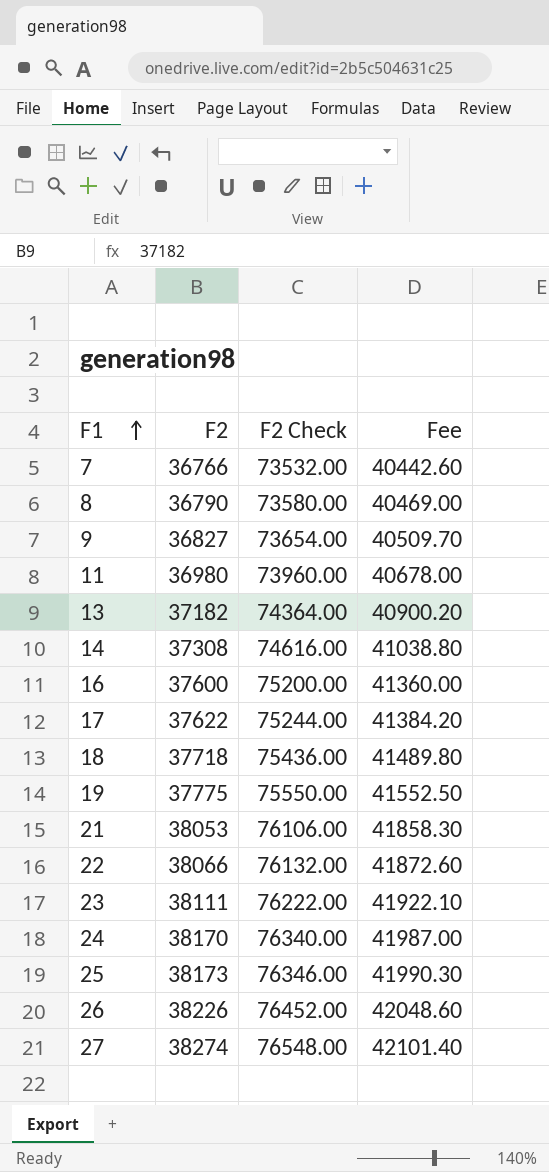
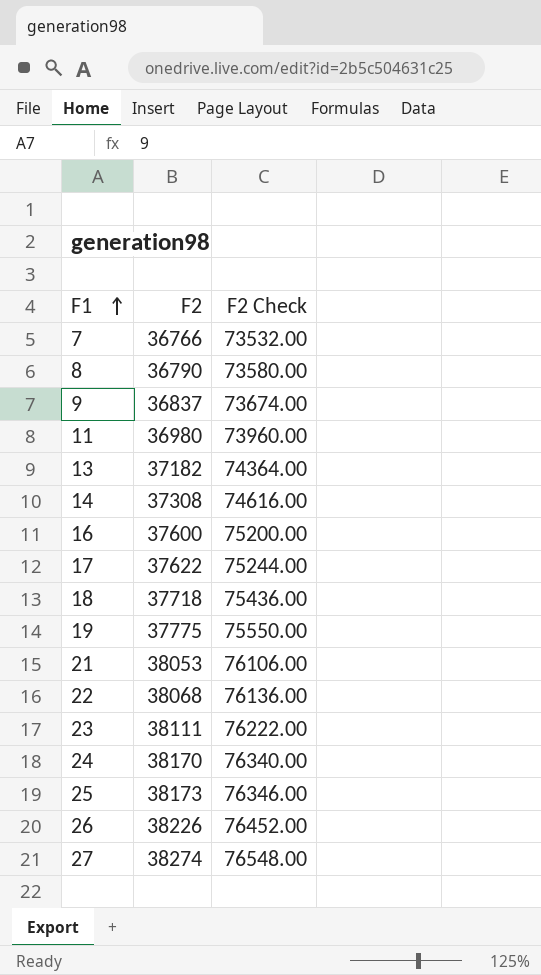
column Fee | formula: [F2] * 1.1 -> none
9 | F2: 36827 -> 36837
9 | F2 Check: 73654.00 -> 73674.00
22 | F2: 38066 -> 38068
22 | F2 Check: 76132.00 -> 76136.00

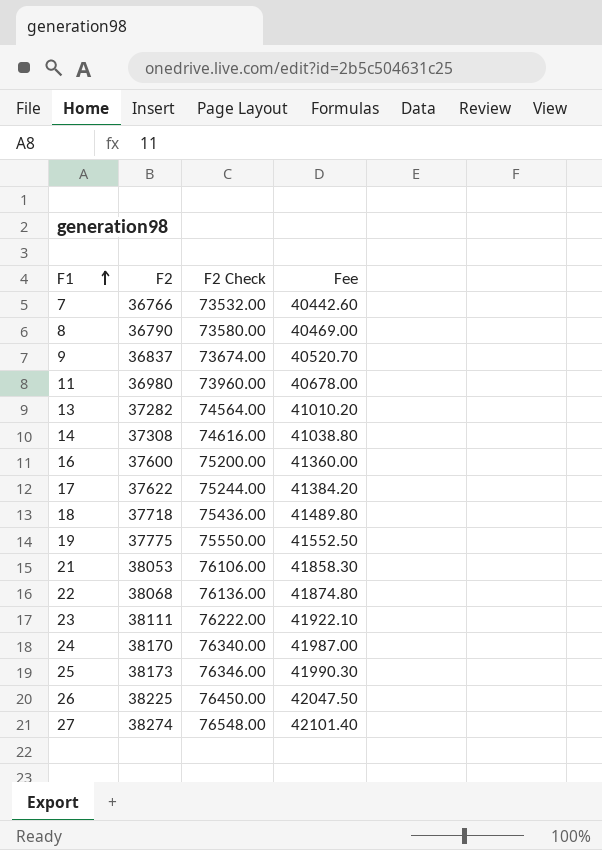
column Fee | formula: none -> [F2] * 1.1
13 | F2: 37182 -> 37282
13 | F2 Check: 74364.00 -> 74564.00
26 | F2: 38226 -> 38225
26 | F2 Check: 76452.00 -> 76450.00

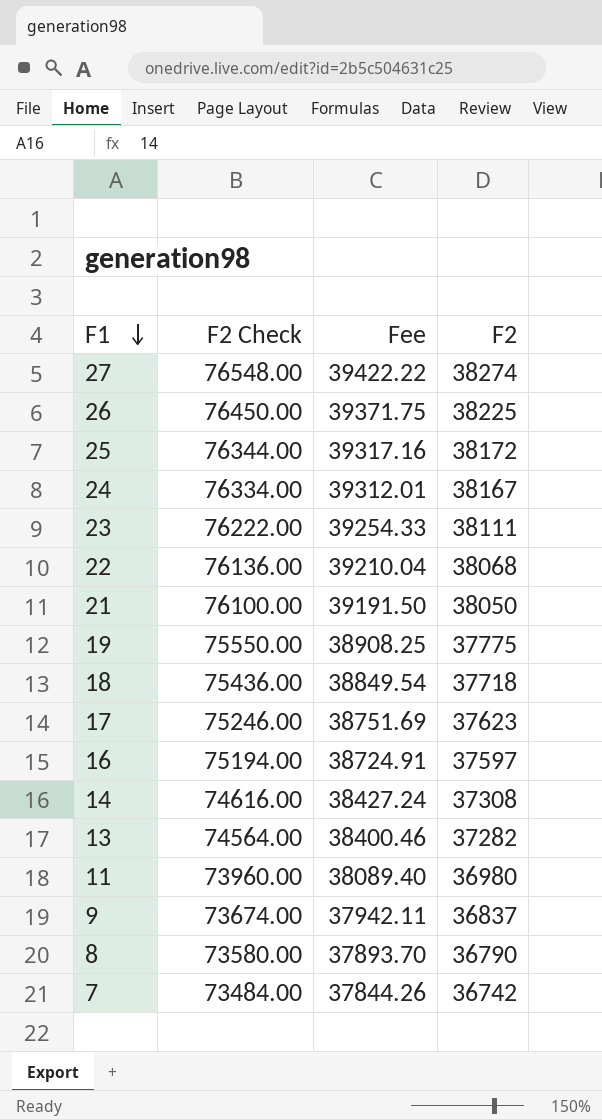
row order: F1 ascending -> F1 descending
column Fee | formula: [F2] * 1.1 -> [F2] * 1.03
column F2 | position: 2 -> 4
25 | F2 Check: 76346.00 -> 76344.00
25 | F2: 38173 -> 38172
24 | F2 Check: 76340.00 -> 76334.00
24 | F2: 38170 -> 38167
21 | F2 Check: 76106.00 -> 76100.00
21 | F2: 38053 -> 38050
17 | F2 Check: 75244.00 -> 75246.00
17 | F2: 37622 -> 37623
16 | F2 Check: 75200.00 -> 75194.00
16 | F2: 37600 -> 37597
7 | F2 Check: 73532.00 -> 73484.00
7 | F2: 36766 -> 36742

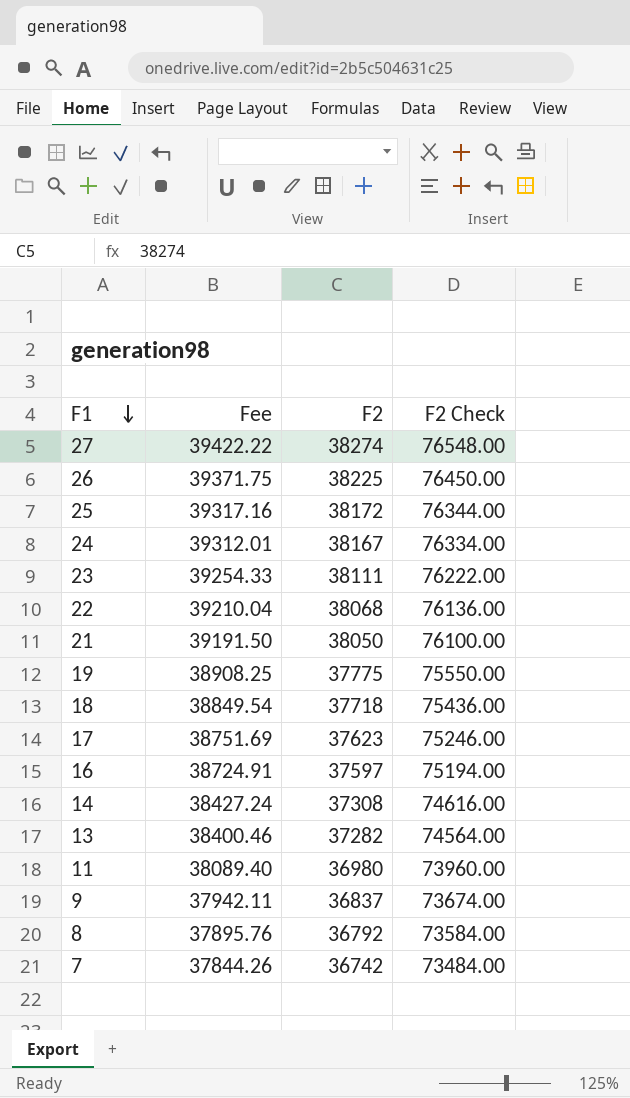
column F2 Check | position: 2 -> 4
8 | Fee: 37893.70 -> 37895.76
8 | F2: 36790 -> 36792
8 | F2 Check: 73580.00 -> 73584.00

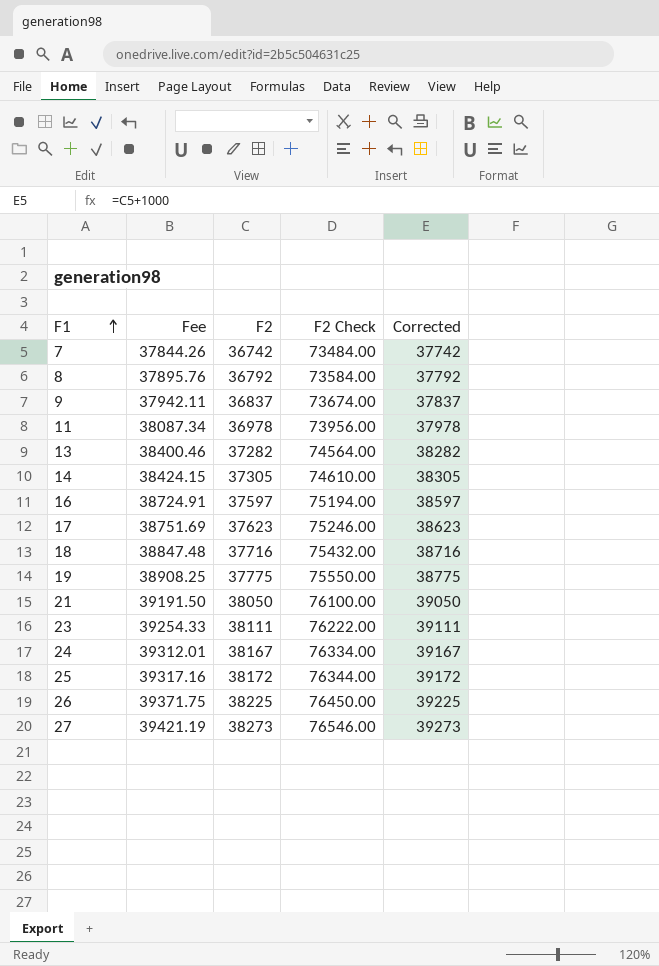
row order: F1 descending -> F1 ascending
column Corrected | formula: none -> [F2] + 1000
row 22: 39210.04 | 38068 | 76136.00 -> none
11 | Fee: 38089.40 -> 38087.34
11 | F2: 36980 -> 36978
11 | F2 Check: 73960.00 -> 73956.00
14 | Fee: 38427.24 -> 38424.15
14 | F2: 37308 -> 37305
14 | F2 Check: 74616.00 -> 74610.00
18 | Fee: 38849.54 -> 38847.48
18 | F2: 37718 -> 37716
18 | F2 Check: 75436.00 -> 75432.00
27 | Fee: 39422.22 -> 39421.19
27 | F2: 38274 -> 38273
27 | F2 Check: 76548.00 -> 76546.00

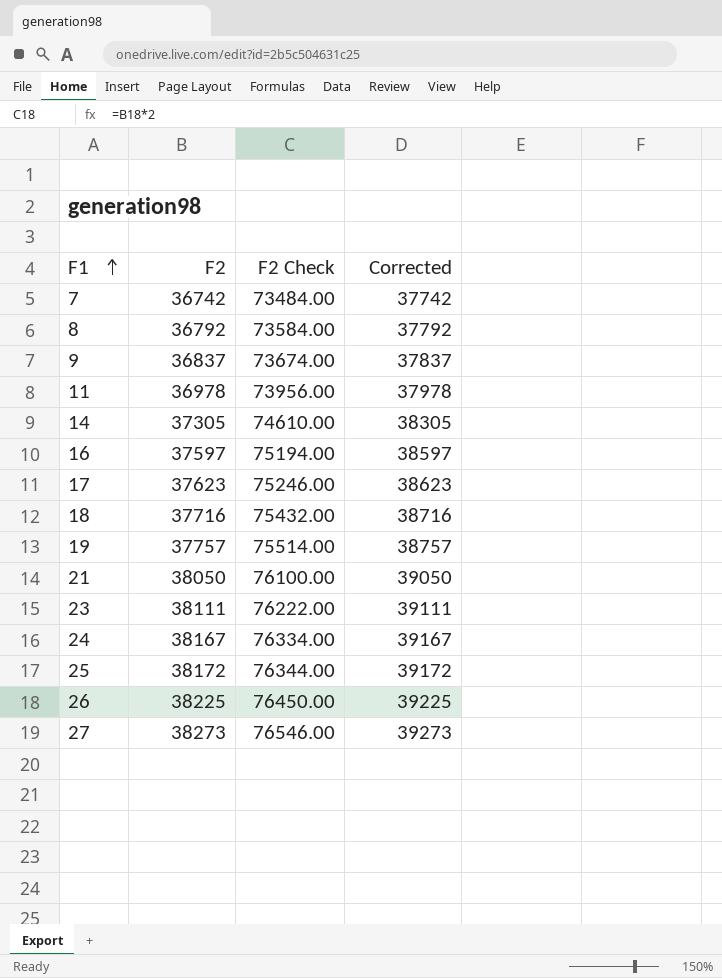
column Fee | formula: [F2] * 1.03 -> none
row 13: 38400.46 | 37282 | 74564.00 | 38282 -> none
19 | F2: 37775 -> 37757
19 | F2 Check: 75550.00 -> 75514.00
19 | Corrected: 38775 -> 38757

